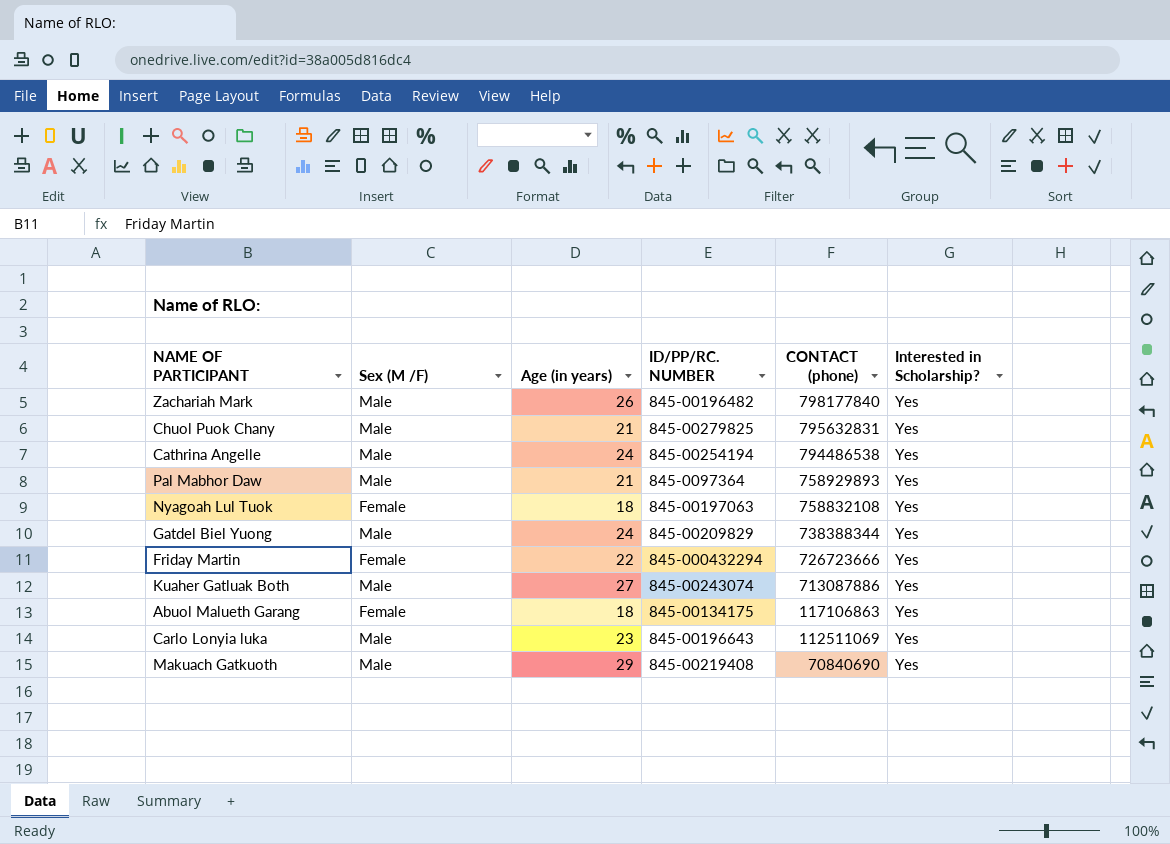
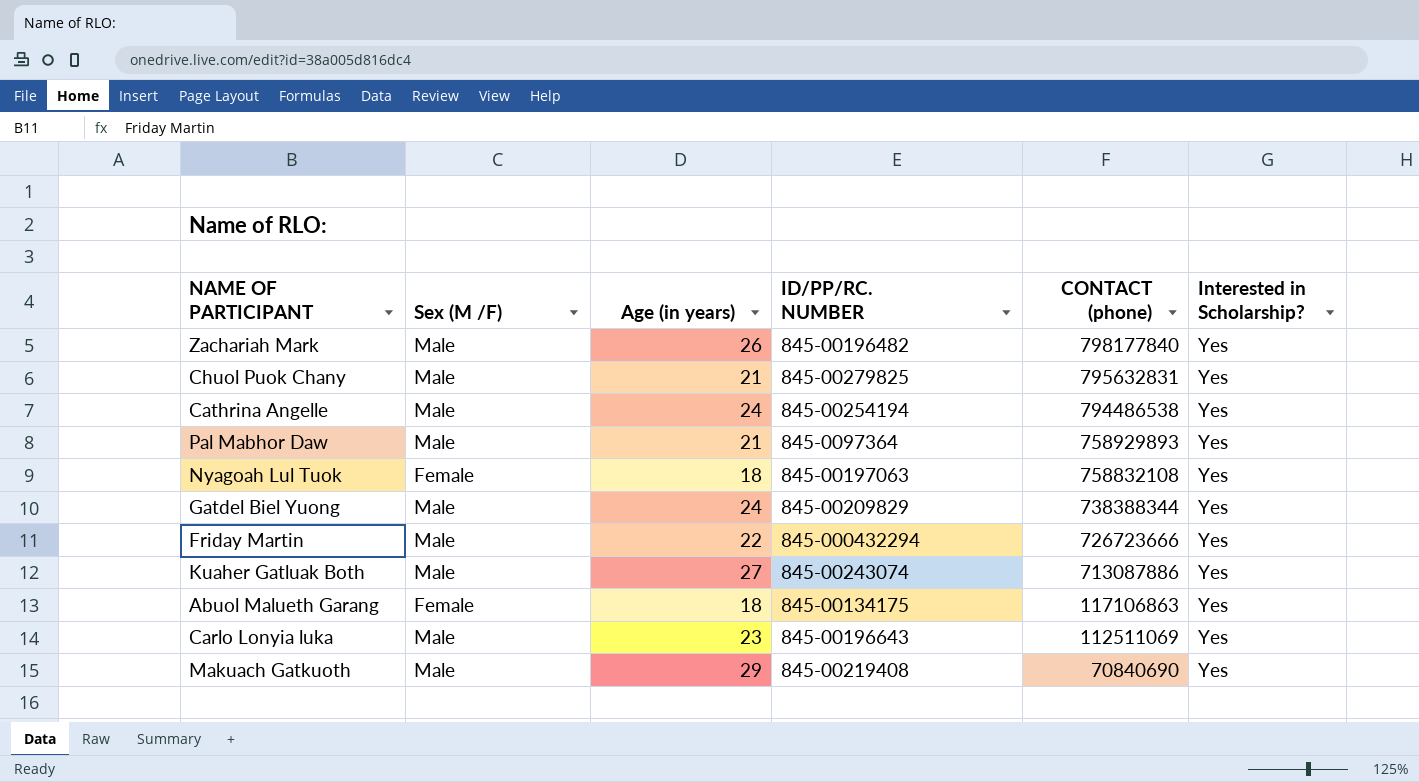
Friday Martin | Sex (M /F): Female -> Male

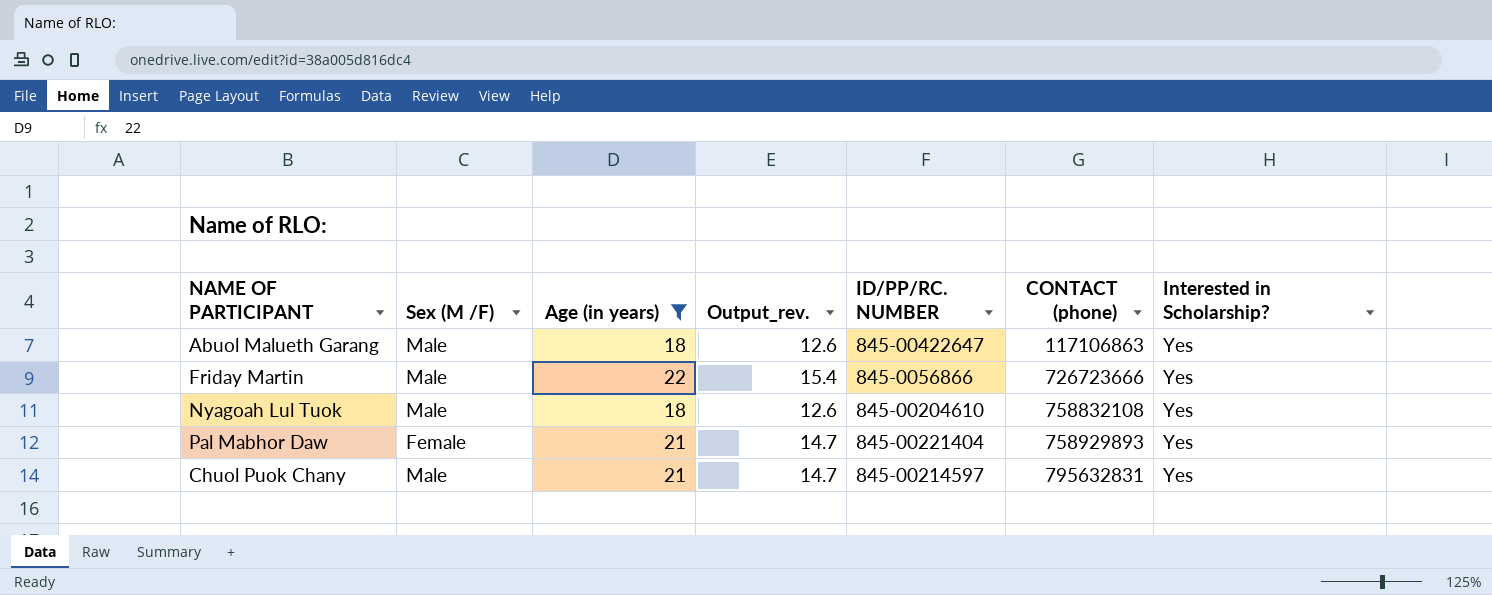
filter: none -> Age (in years) <= 22
row order: CONTACT (phone) descending -> CONTACT (phone) ascending
column Output_rev. | formula: none -> [Age (in years)] * 0.7
Abuol Malueth Garang | Sex (M /F): Female -> Male
Abuol Malueth Garang | ID/PP/RC. NUMBER: 845-00134175 -> 845-00422647
Friday Martin | ID/PP/RC. NUMBER: 845-000432294 -> 845-0056866
Nyagoah Lul Tuok | Sex (M /F): Female -> Male
Nyagoah Lul Tuok | ID/PP/RC. NUMBER: 845-00197063 -> 845-00204610
Pal Mabhor Daw | Sex (M /F): Male -> Female
Pal Mabhor Daw | ID/PP/RC. NUMBER: 845-0097364 -> 845-00221404
Chuol Puok Chany | ID/PP/RC. NUMBER: 845-00279825 -> 845-00214597

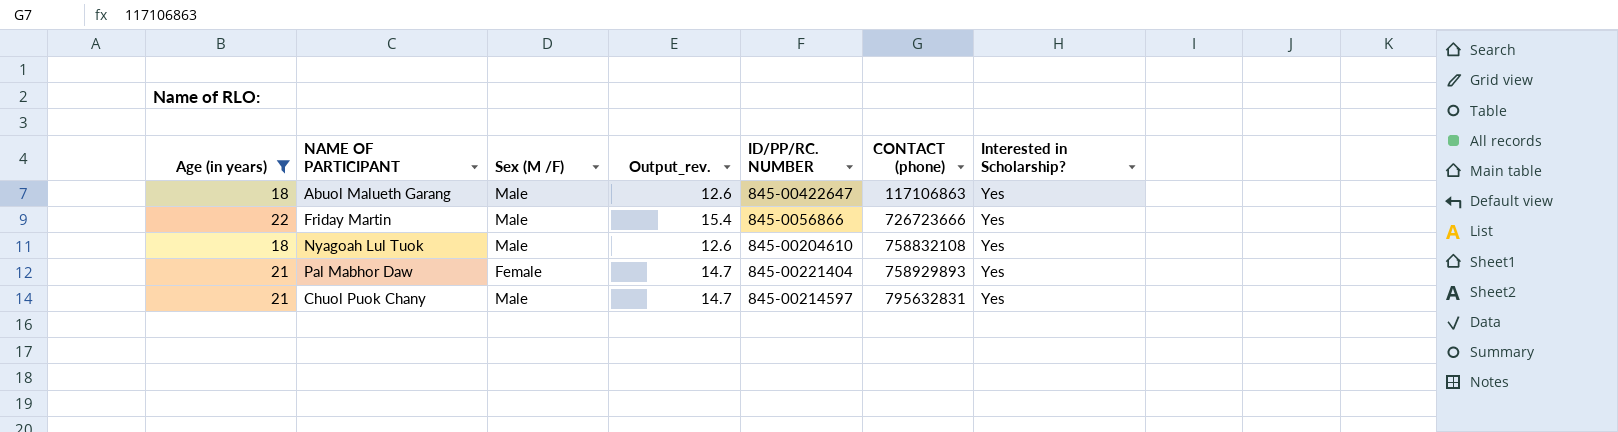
column Age (in years) | position: 3 -> 1

